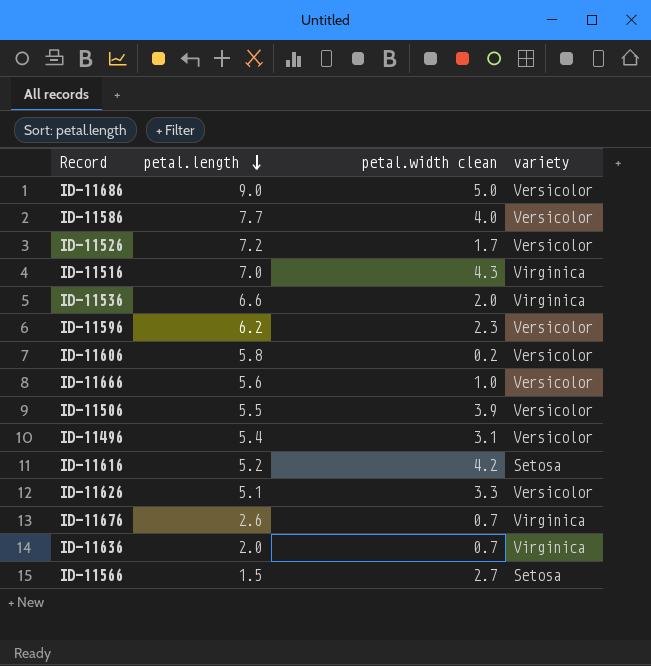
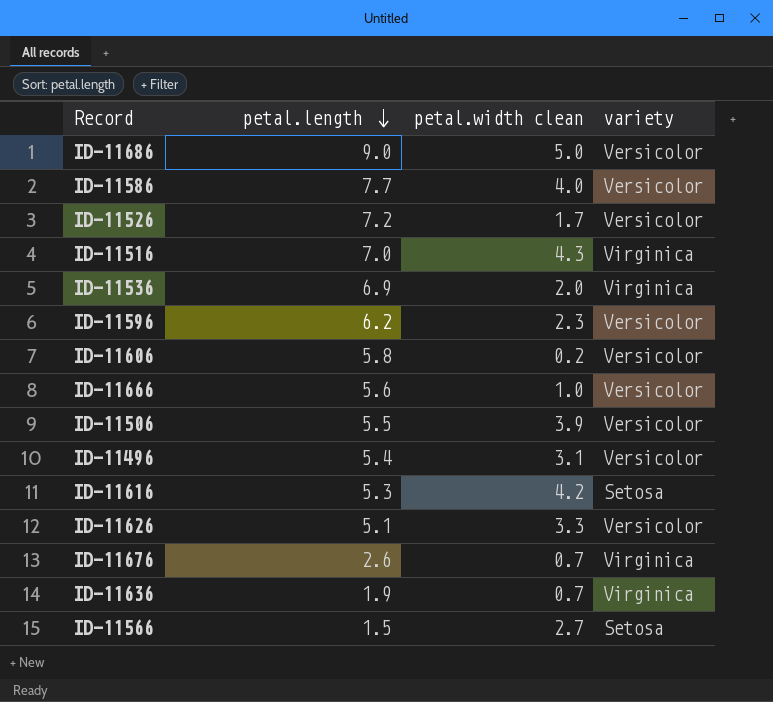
ID-11536 | petal.length: 6.6 -> 6.9
ID-11616 | petal.length: 5.2 -> 5.3
ID-11636 | petal.length: 2.0 -> 1.9

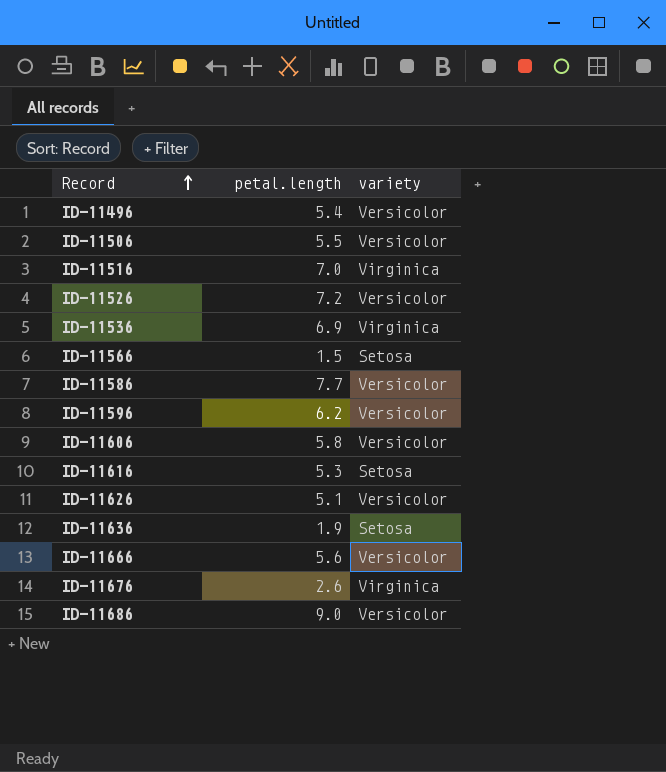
row order: petal.length descending -> Record ascending
column petal.width clean | position: 3 -> none
ID-11636 | variety: Virginica -> Setosa

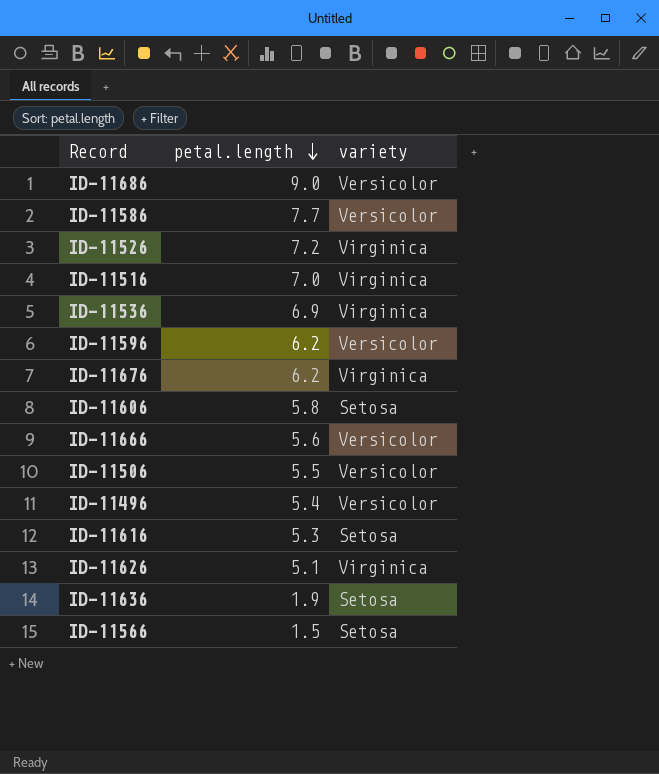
row order: Record ascending -> petal.length descending
ID-11526 | variety: Versicolor -> Virginica
ID-11676 | petal.length: 2.6 -> 6.2
ID-11606 | variety: Versicolor -> Setosa
ID-11626 | variety: Versicolor -> Virginica

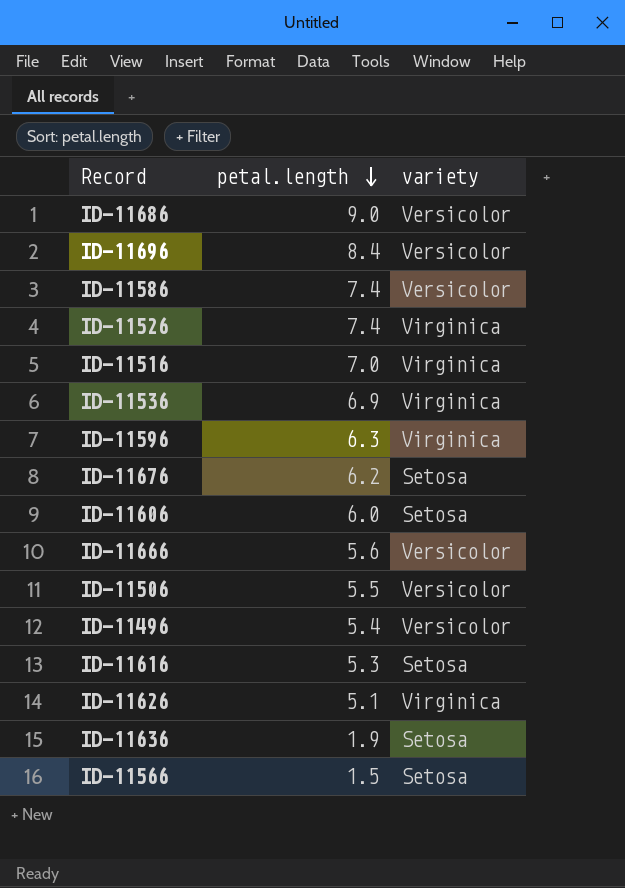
row ID-11696: none -> 8.4 | Versicolor
ID-11586 | petal.length: 7.7 -> 7.4
ID-11526 | petal.length: 7.2 -> 7.4
ID-11596 | petal.length: 6.2 -> 6.3
ID-11596 | variety: Versicolor -> Virginica
ID-11676 | variety: Virginica -> Setosa
ID-11606 | petal.length: 5.8 -> 6.0

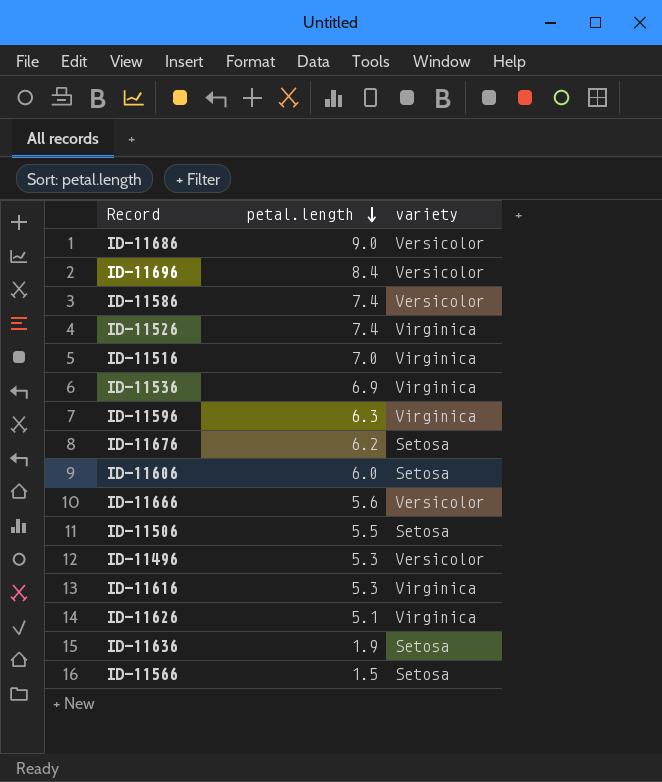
ID-11506 | variety: Versicolor -> Setosa
ID-11496 | petal.length: 5.4 -> 5.3
ID-11616 | variety: Setosa -> Virginica

